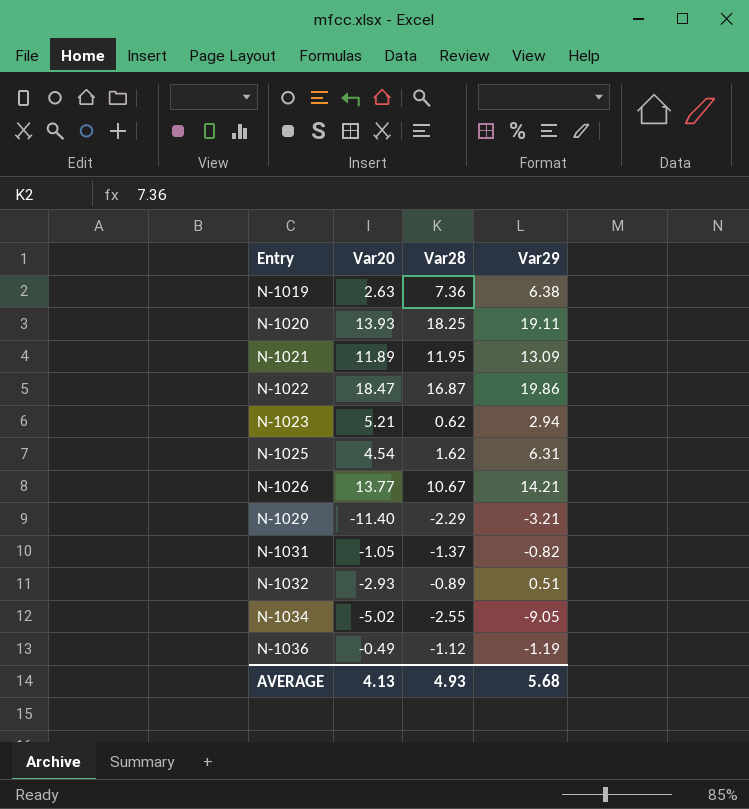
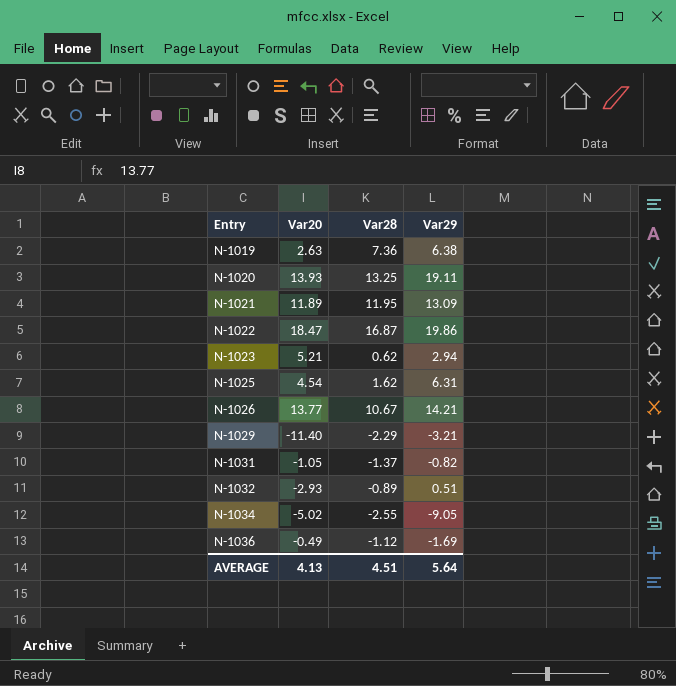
N-1020 | Var28: 18.25 -> 13.25
N-1036 | Var29: -1.19 -> -1.69
AVERAGE | Var28: 4.93 -> 4.51
AVERAGE | Var29: 5.68 -> 5.64

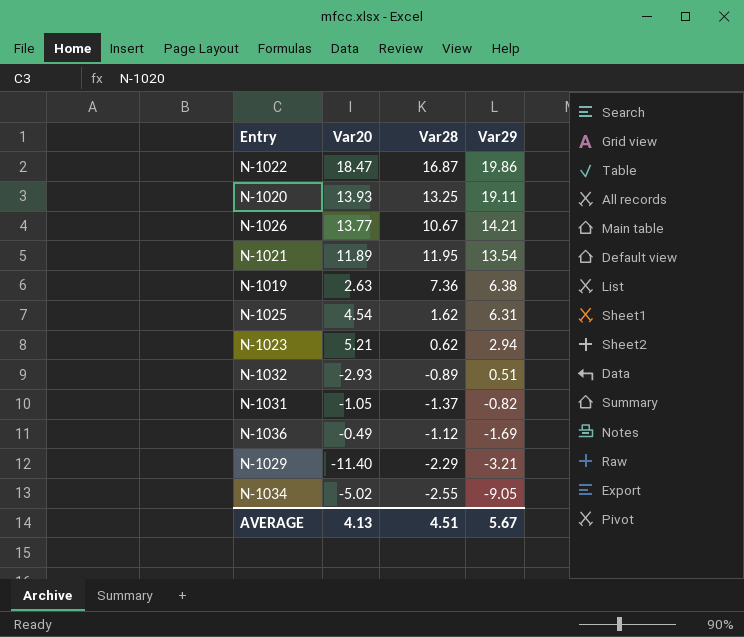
row order: Entry ascending -> Var29 descending
N-1021 | Var29: 13.09 -> 13.54
AVERAGE | Var29: 5.64 -> 5.67

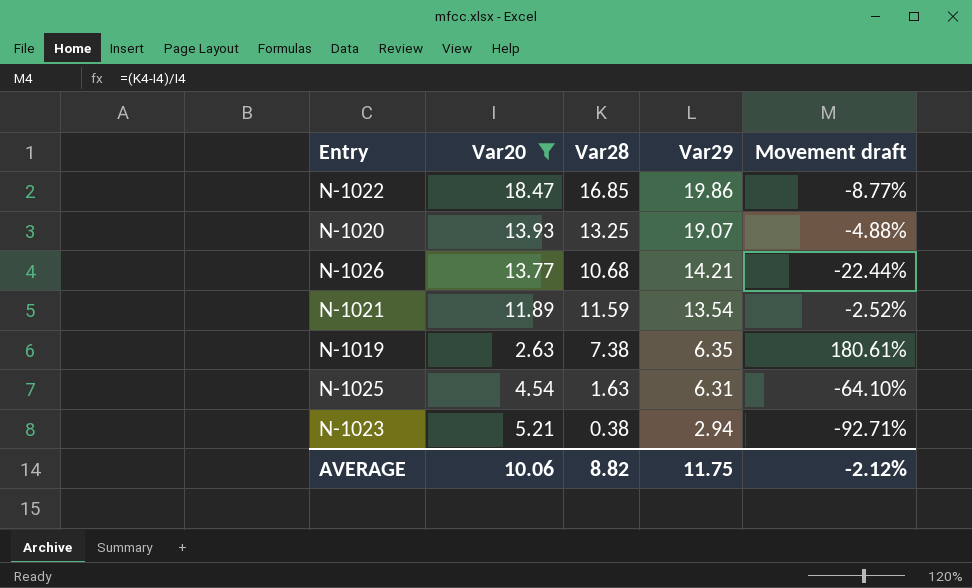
filter: none -> Var20 >= 2.63
column Movement draft | formula: none -> ([Var28] - [Var20]) / [Var20]
N-1022 | Var28: 16.87 -> 16.85
N-1020 | Var29: 19.11 -> 19.07
N-1026 | Var28: 10.67 -> 10.68
N-1021 | Var28: 11.95 -> 11.59
N-1019 | Var28: 7.36 -> 7.38
N-1019 | Var29: 6.38 -> 6.35
N-1025 | Var28: 1.62 -> 1.63
N-1023 | Var28: 0.62 -> 0.38
AVERAGE | Var20: 4.13 -> 10.06
AVERAGE | Var28: 4.51 -> 8.82
AVERAGE | Var29: 5.67 -> 11.75

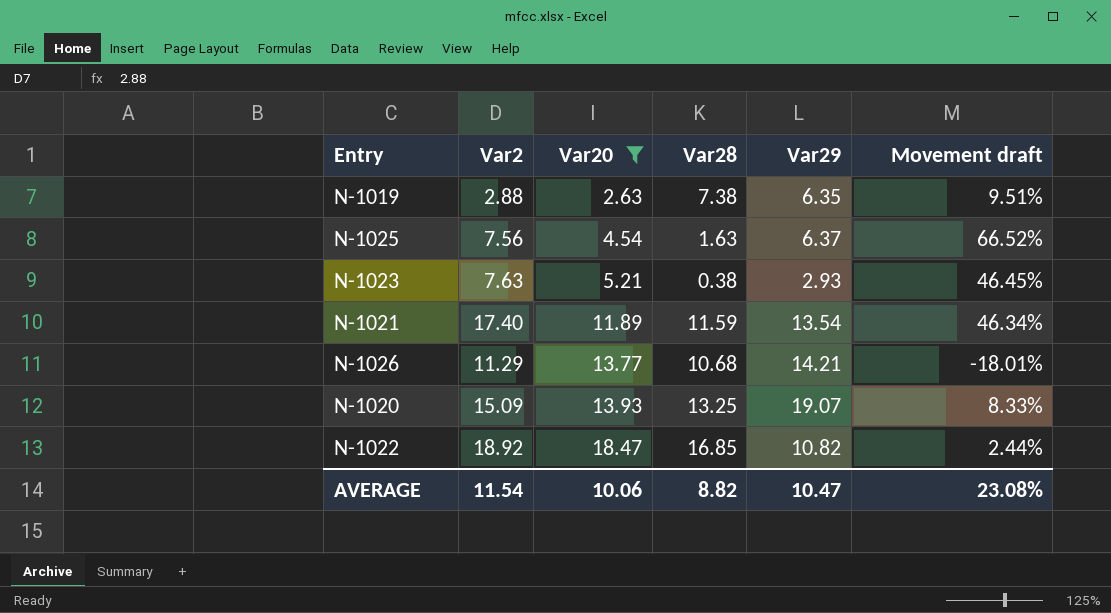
row order: Var29 descending -> Var20 ascending
column Var2 | position: none -> 2
column Movement draft | formula: ([Var28] - [Var20]) / [Var20] -> ([Var2] - [Var20]) / [Var20]
N-1025 | Var29: 6.31 -> 6.37
N-1023 | Var29: 2.94 -> 2.93
N-1022 | Var29: 19.86 -> 10.82
AVERAGE | Var29: 11.75 -> 10.47
AVERAGE | Movement draft: -2.12% -> 23.08%

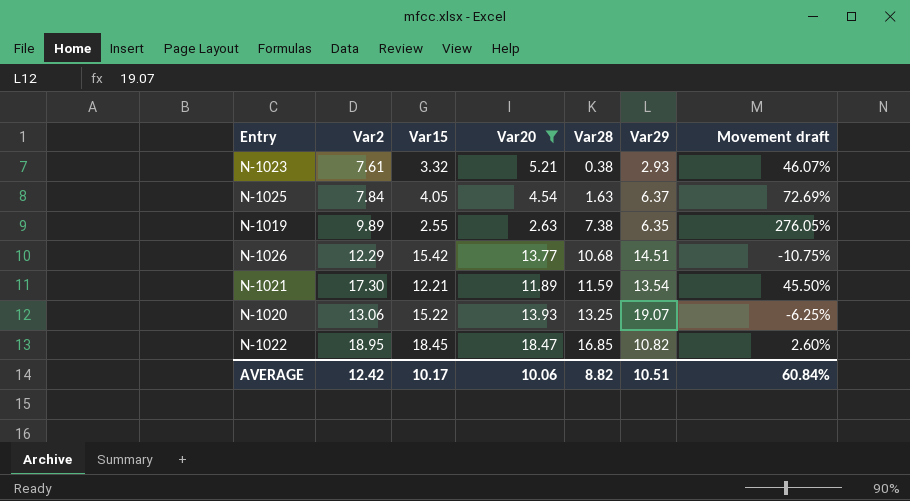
row order: Var20 ascending -> Var28 ascending
column Var15 | position: none -> 3
N-1023 | Var2: 7.63 -> 7.61
N-1023 | Movement draft: 46.45% -> 46.07%
N-1025 | Var2: 7.56 -> 7.84
N-1025 | Movement draft: 66.52% -> 72.69%
N-1019 | Var2: 2.88 -> 9.89
N-1019 | Movement draft: 9.51% -> 276.05%
N-1026 | Var2: 11.29 -> 12.29
N-1026 | Var29: 14.21 -> 14.51
N-1026 | Movement draft: -18.01% -> -10.75%
N-1021 | Var2: 17.40 -> 17.30
N-1021 | Movement draft: 46.34% -> 45.50%
N-1020 | Var2: 15.09 -> 13.06
N-1020 | Movement draft: 8.33% -> -6.25%
N-1022 | Var2: 18.92 -> 18.95
N-1022 | Movement draft: 2.44% -> 2.60%
AVERAGE | Var2: 11.54 -> 12.42
AVERAGE | Var29: 10.47 -> 10.51
AVERAGE | Movement draft: 23.08% -> 60.84%

